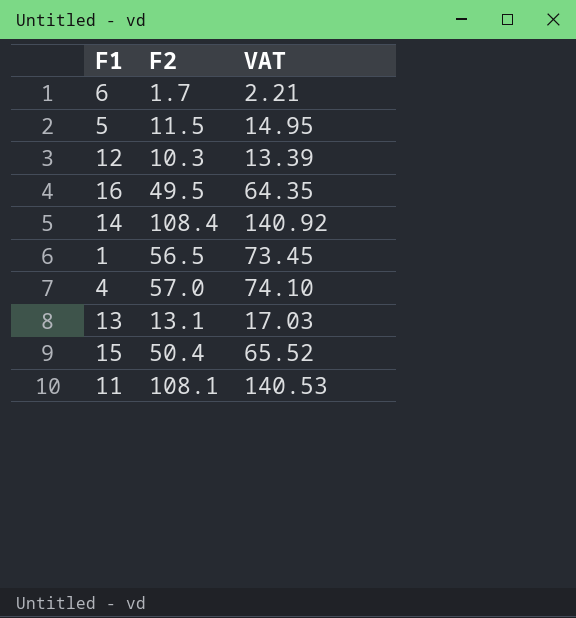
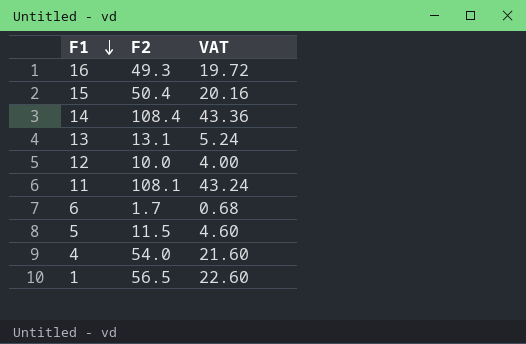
row order: none -> F1 descending
column VAT | formula: [F2] * 1.3 -> [F2] * 0.4
16 | F2: 49.5 -> 49.3
12 | F2: 10.3 -> 10.0
4 | F2: 57.0 -> 54.0

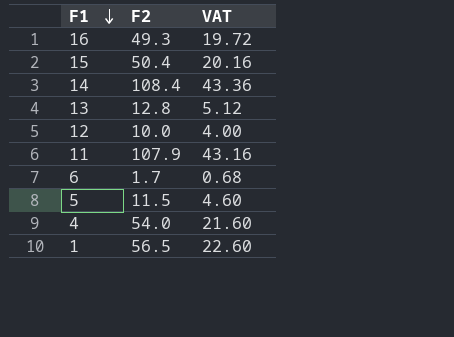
13 | F2: 13.1 -> 12.8
13 | VAT: 5.24 -> 5.12
11 | F2: 108.1 -> 107.9
11 | VAT: 43.24 -> 43.16

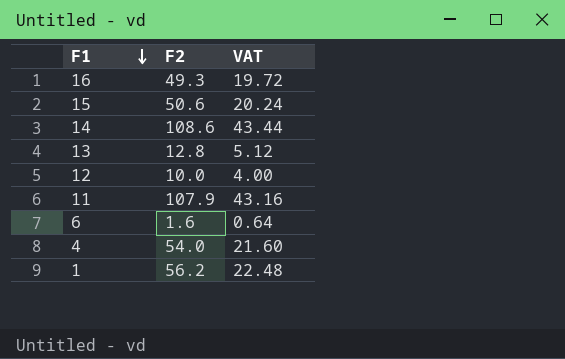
row 5: 11.5 | 4.60 -> none
15 | F2: 50.4 -> 50.6
15 | VAT: 20.16 -> 20.24
14 | F2: 108.4 -> 108.6
14 | VAT: 43.36 -> 43.44
6 | F2: 1.7 -> 1.6
6 | VAT: 0.68 -> 0.64
1 | F2: 56.5 -> 56.2
1 | VAT: 22.60 -> 22.48

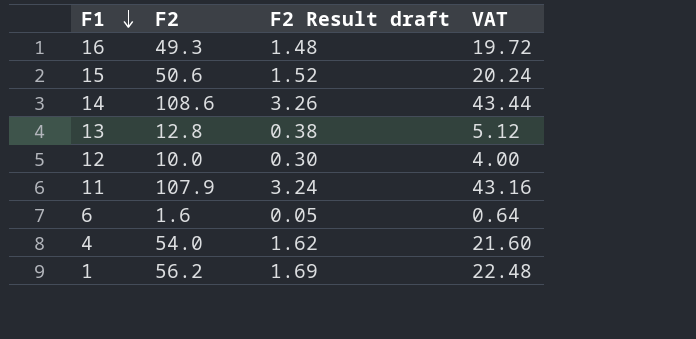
column F2 Result draft | formula: none -> [F2] * 0.03

